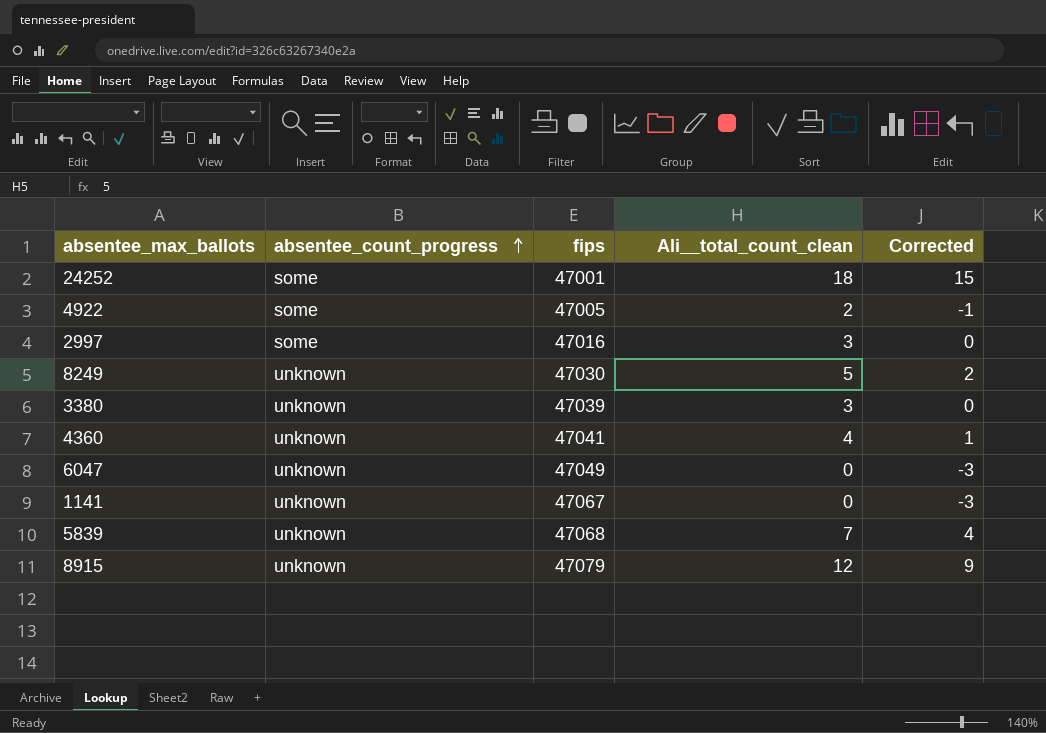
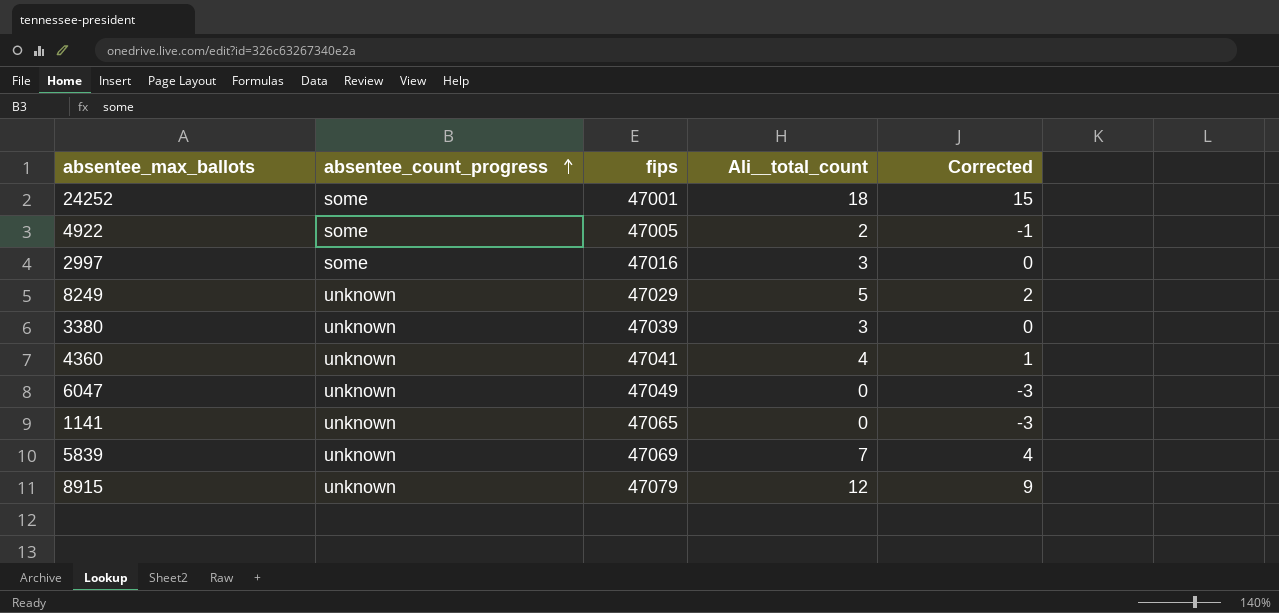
column name: Ali__total_count_clean -> Ali__total_count
8249 | fips: 47030 -> 47029
1141 | fips: 47067 -> 47065
5839 | fips: 47068 -> 47069

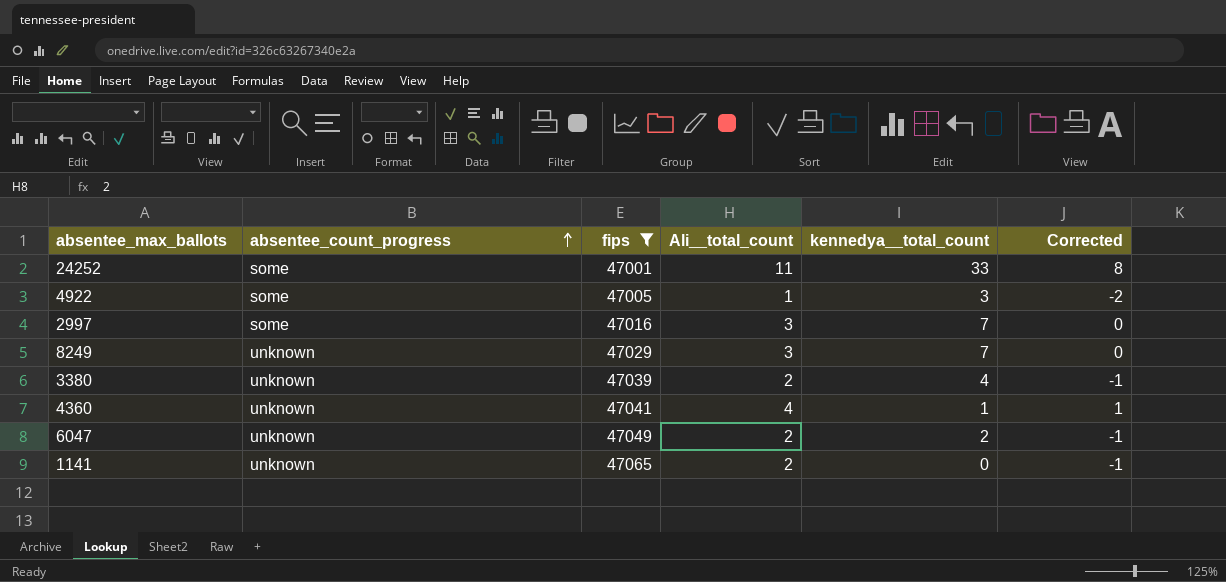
filter: none -> fips <= 47065
column kennedya__total_count | position: none -> 5
24252 | Ali__total_count: 18 -> 11
24252 | Corrected: 15 -> 8
4922 | Ali__total_count: 2 -> 1
4922 | Corrected: -1 -> -2
8249 | Ali__total_count: 5 -> 3
8249 | Corrected: 2 -> 0
3380 | Ali__total_count: 3 -> 2
3380 | Corrected: 0 -> -1
6047 | Ali__total_count: 0 -> 2
6047 | Corrected: -3 -> -1
1141 | Ali__total_count: 0 -> 2
1141 | Corrected: -3 -> -1

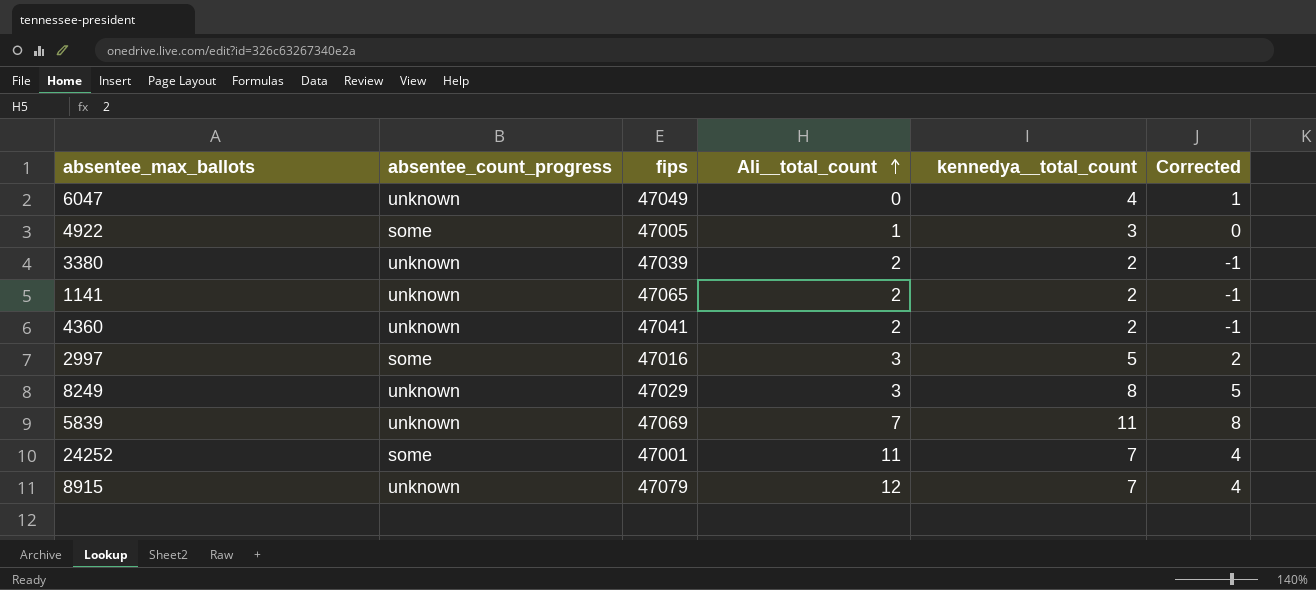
filter: fips <= 47065 -> none
row order: absentee_count_progress ascending -> Ali__total_count ascending
column Corrected | formula: [Ali__total_count] - 3 -> [kennedya__total_count] - 3
6047 | Ali__total_count: 2 -> 0
6047 | kennedya__total_count: 2 -> 4
3380 | kennedya__total_count: 4 -> 2
1141 | kennedya__total_count: 0 -> 2
4360 | Ali__total_count: 4 -> 2
4360 | kennedya__total_count: 1 -> 2
2997 | kennedya__total_count: 7 -> 5
8249 | kennedya__total_count: 7 -> 8
24252 | kennedya__total_count: 33 -> 7

